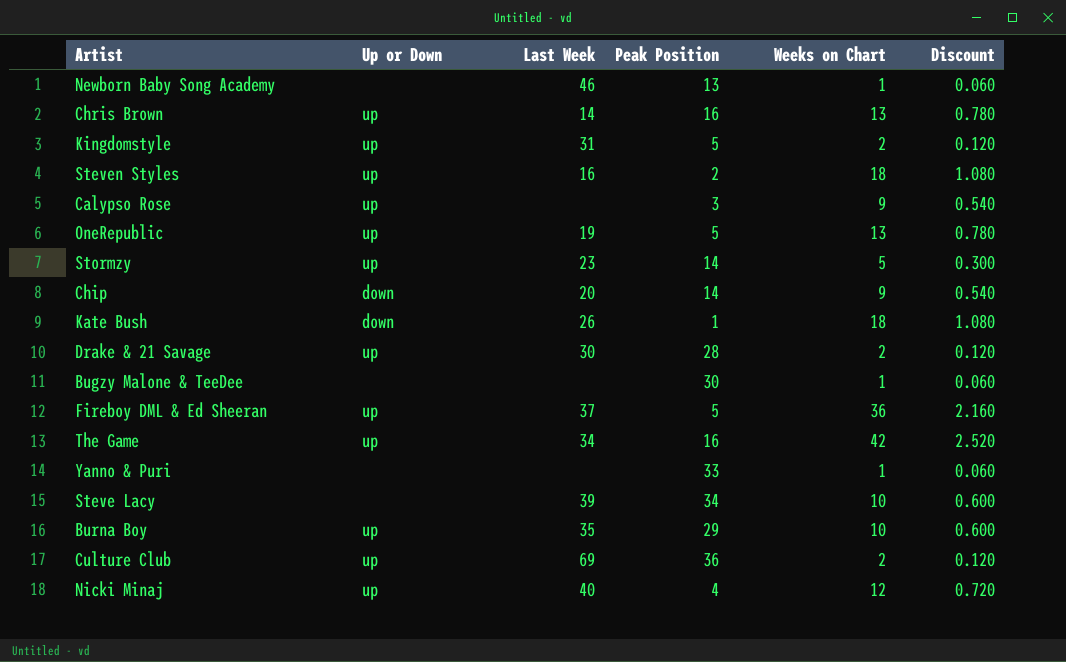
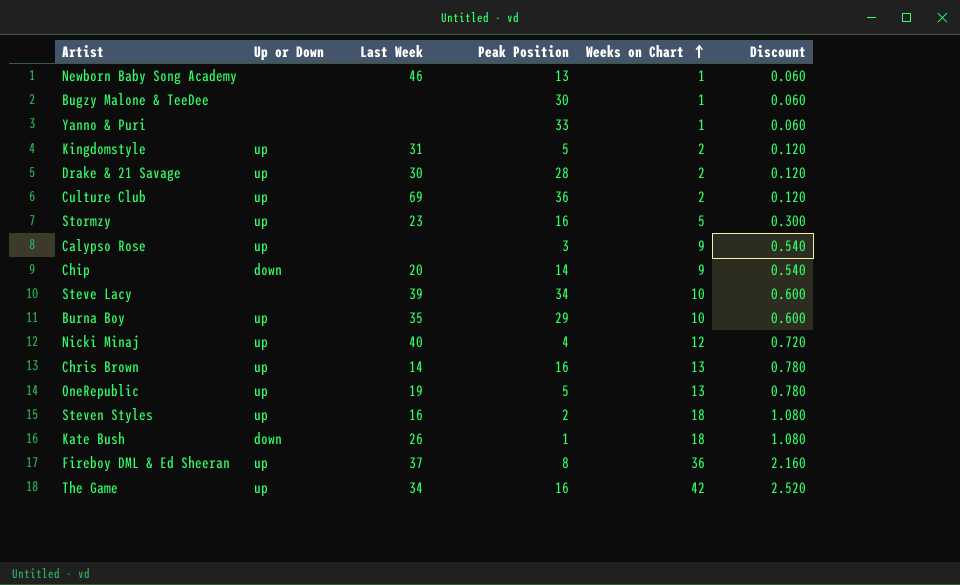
row order: none -> Weeks on Chart ascending
Stormzy | Peak Position: 14 -> 16
Fireboy DML & Ed Sheeran | Peak Position: 5 -> 8

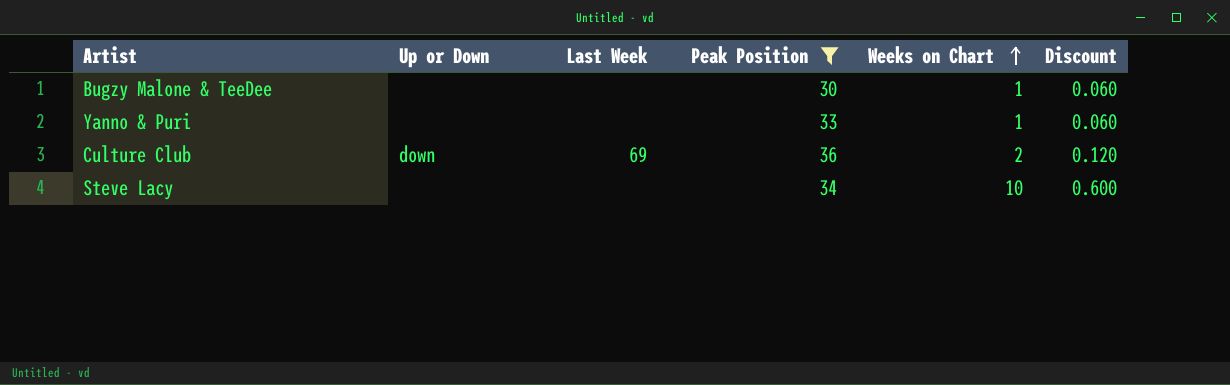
filter: none -> Peak Position >= 30
Culture Club | Up or Down: up -> down
Steve Lacy | Last Week: 39 -> none

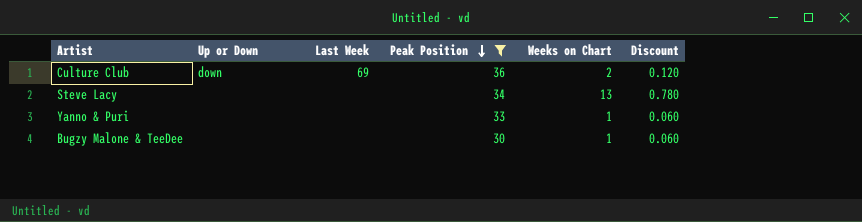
row order: Weeks on Chart ascending -> Peak Position descending
Steve Lacy | Weeks on Chart: 10 -> 13
Steve Lacy | Discount: 0.600 -> 0.780

